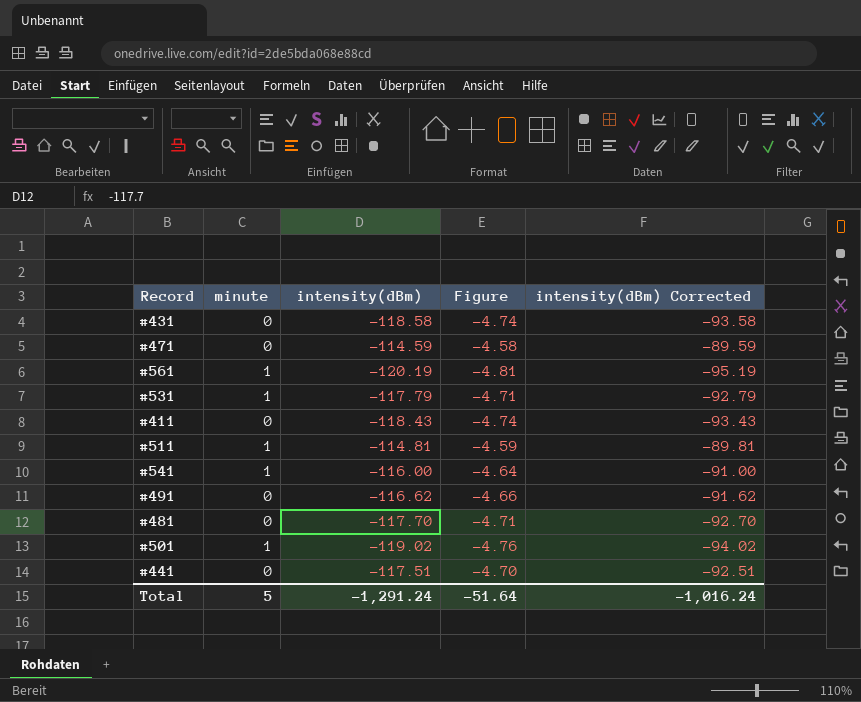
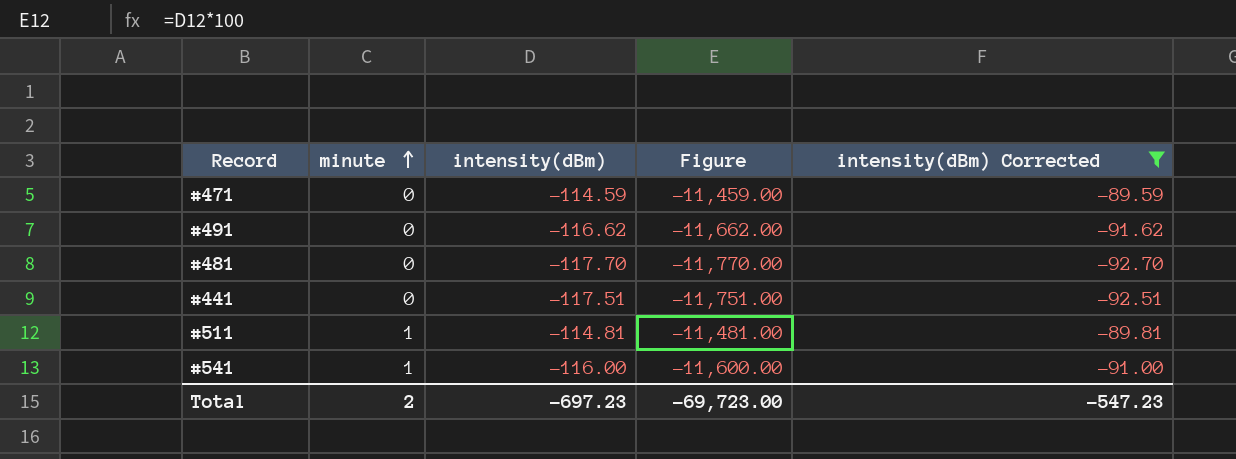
filter: none -> intensity(dBm) Corrected >= -92.70
row order: none -> minute ascending
column Figure | formula: [intensity(dBm)] * 0.04 -> [intensity(dBm)] * 100
Total | minute: 5 -> 2
Total | intensity(dBm): -1,291.24 -> -697.23
Total | Figure: -51.64 -> -69,723.00
Total | intensity(dBm) Corrected: -1,016.24 -> -547.23

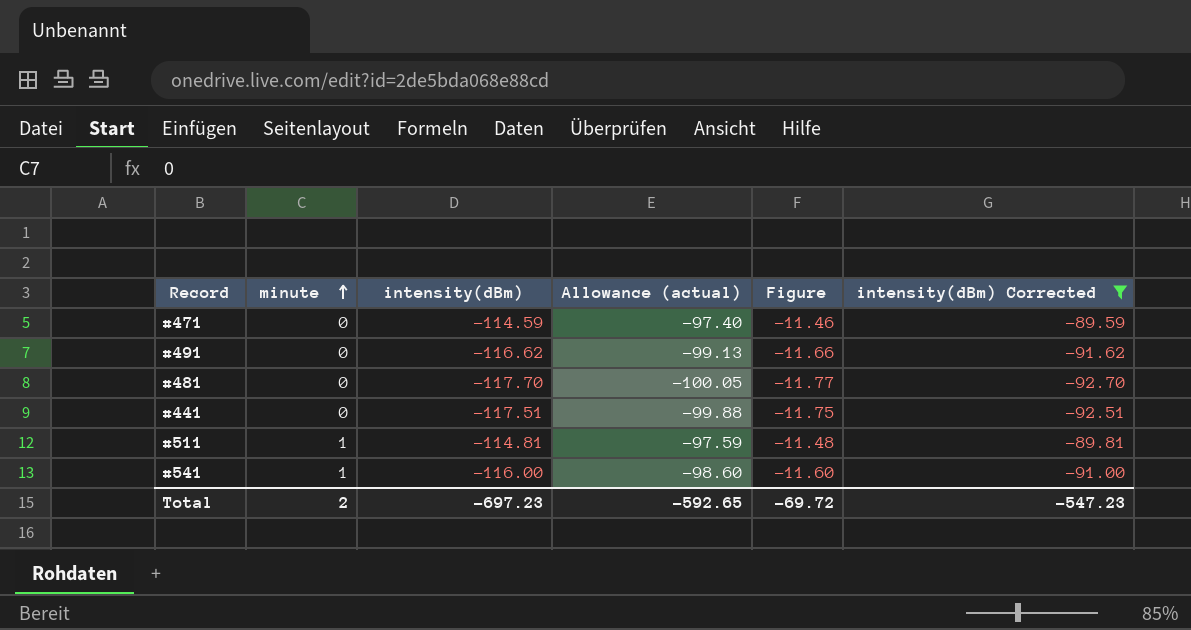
column Allowance (actual) | formula: none -> [intensity(dBm)] * 0.85
column Figure | formula: [intensity(dBm)] * 100 -> [intensity(dBm)] * 0.1
Total | Figure: -69,723.00 -> -69.72

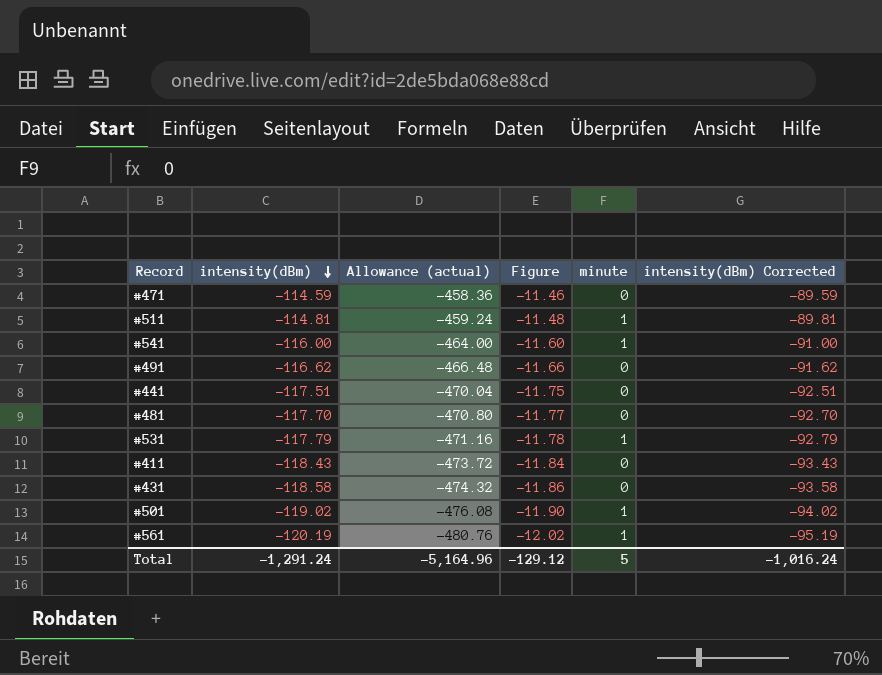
filter: intensity(dBm) Corrected >= -92.70 -> none
row order: minute ascending -> intensity(dBm) descending
column Allowance (actual) | formula: [intensity(dBm)] * 0.85 -> [intensity(dBm)] * 4
column minute | position: 2 -> 5
Total | intensity(dBm): -697.23 -> -1,291.24
Total | Allowance (actual): -592.65 -> -5,164.96
Total | Figure: -69.72 -> -129.12
Total | minute: 2 -> 5
Total | intensity(dBm) Corrected: -547.23 -> -1,016.24

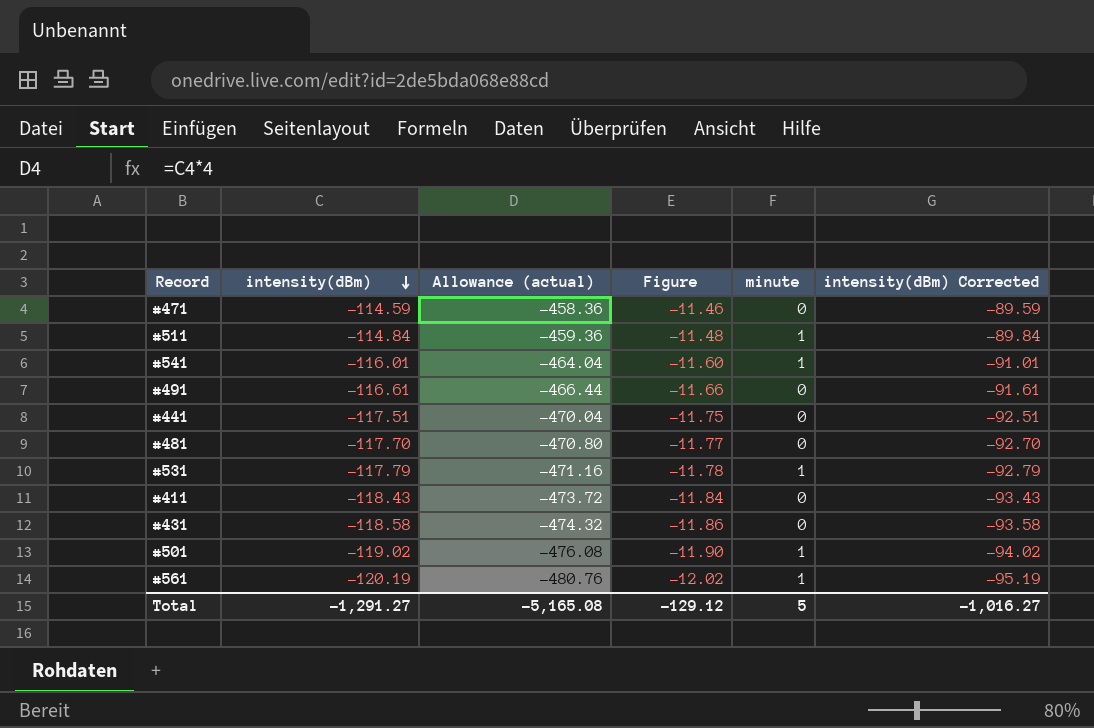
#511 | intensity(dBm): -114.81 -> -114.84
#511 | Allowance (actual): -459.24 -> -459.36
#511 | intensity(dBm) Corrected: -89.81 -> -89.84
#541 | intensity(dBm): -116.00 -> -116.01
#541 | Allowance (actual): -464.00 -> -464.04
#541 | intensity(dBm) Corrected: -91.00 -> -91.01
#491 | intensity(dBm): -116.62 -> -116.61
#491 | Allowance (actual): -466.48 -> -466.44
#491 | intensity(dBm) Corrected: -91.62 -> -91.61
Total | intensity(dBm): -1,291.24 -> -1,291.27
Total | Allowance (actual): -5,164.96 -> -5,165.08
Total | intensity(dBm) Corrected: -1,016.24 -> -1,016.27

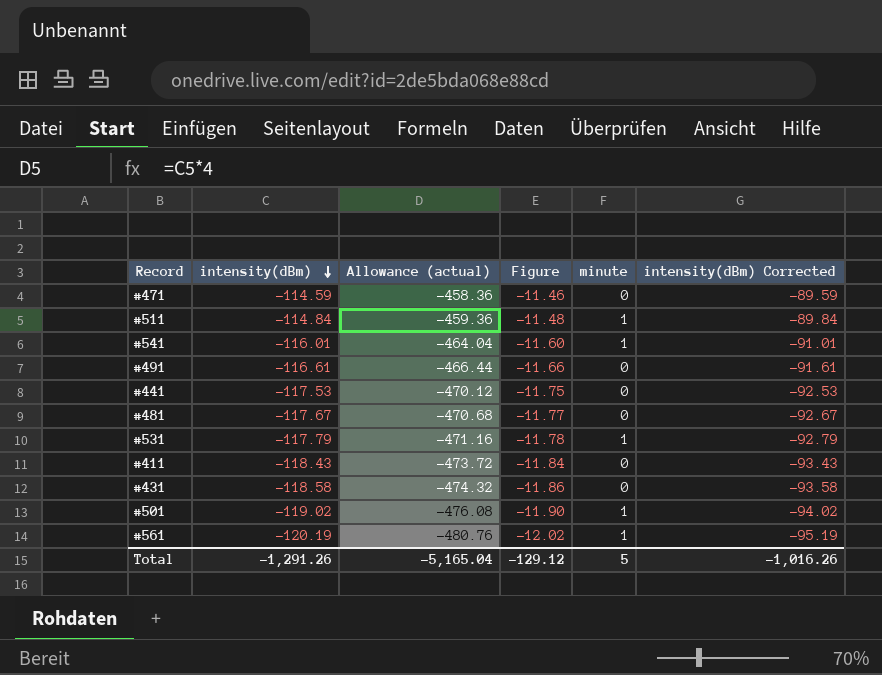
#441 | intensity(dBm): -117.51 -> -117.53
#441 | Allowance (actual): -470.04 -> -470.12
#441 | intensity(dBm) Corrected: -92.51 -> -92.53
#481 | intensity(dBm): -117.70 -> -117.67
#481 | Allowance (actual): -470.80 -> -470.68
#481 | intensity(dBm) Corrected: -92.70 -> -92.67
Total | intensity(dBm): -1,291.27 -> -1,291.26
Total | Allowance (actual): -5,165.08 -> -5,165.04
Total | intensity(dBm) Corrected: -1,016.27 -> -1,016.26

